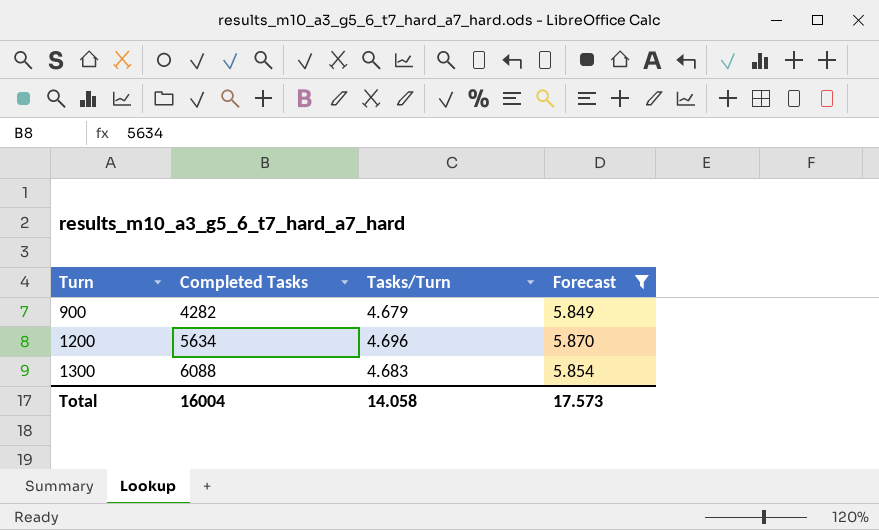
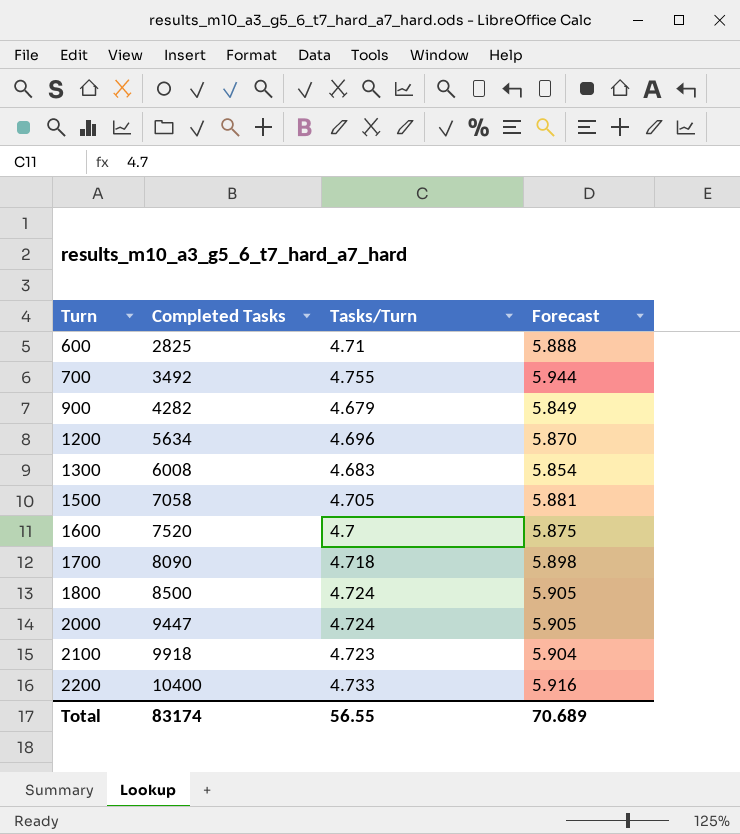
filter: Forecast <= 5.870 -> none
1300 | Completed Tasks: 6088 -> 6008
Total | Completed Tasks: 16004 -> 83174
Total | Tasks/Turn: 14.058 -> 56.55
Total | Forecast: 17.573 -> 70.689

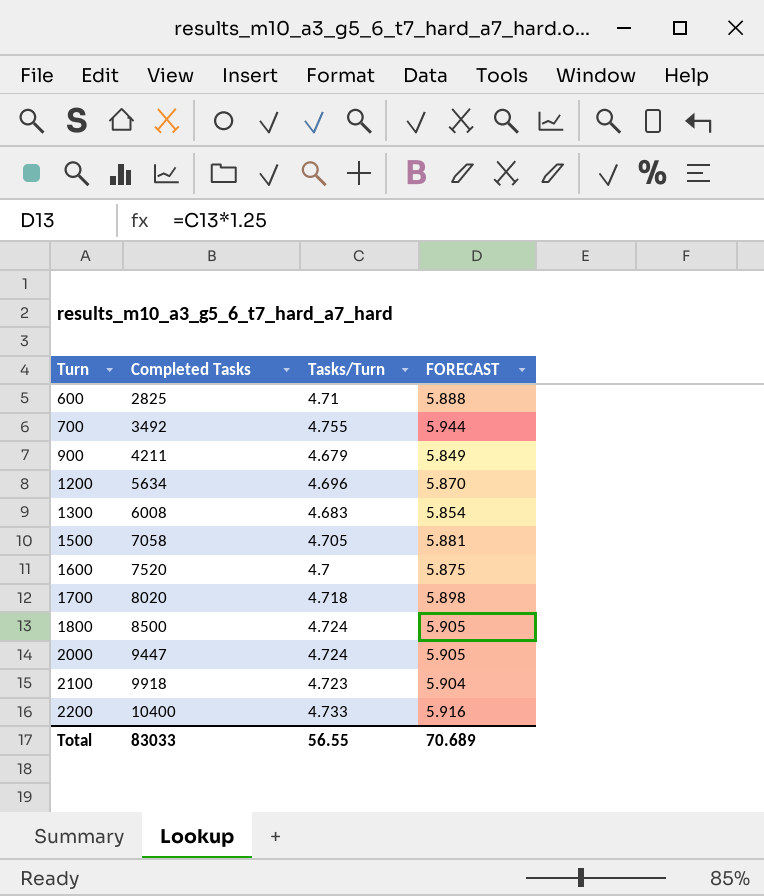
column name: Forecast -> FORECAST
900 | Completed Tasks: 4282 -> 4211
1700 | Completed Tasks: 8090 -> 8020
Total | Completed Tasks: 83174 -> 83033

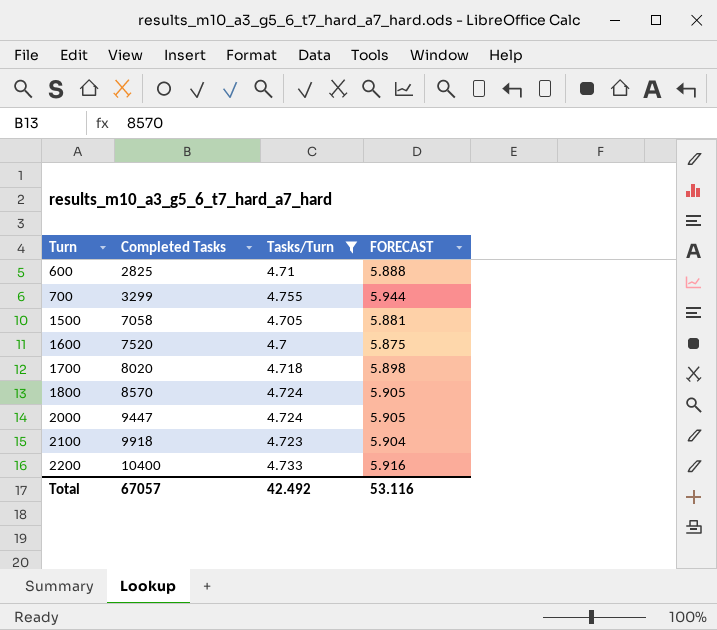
filter: none -> Tasks/Turn >= 4.7
700 | Completed Tasks: 3492 -> 3299
1800 | Completed Tasks: 8500 -> 8570
Total | Completed Tasks: 83033 -> 67057
Total | Tasks/Turn: 56.55 -> 42.492
Total | FORECAST: 70.689 -> 53.116

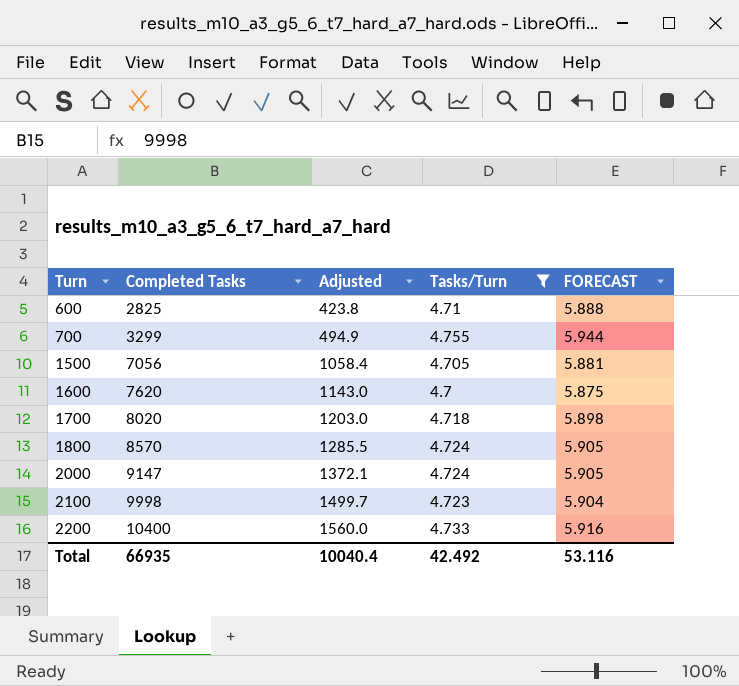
column Adjusted | formula: none -> [Completed Tasks] * 0.15
1500 | Completed Tasks: 7058 -> 7056
1600 | Completed Tasks: 7520 -> 7620
2000 | Completed Tasks: 9447 -> 9147
2100 | Completed Tasks: 9918 -> 9998
Total | Completed Tasks: 67057 -> 66935

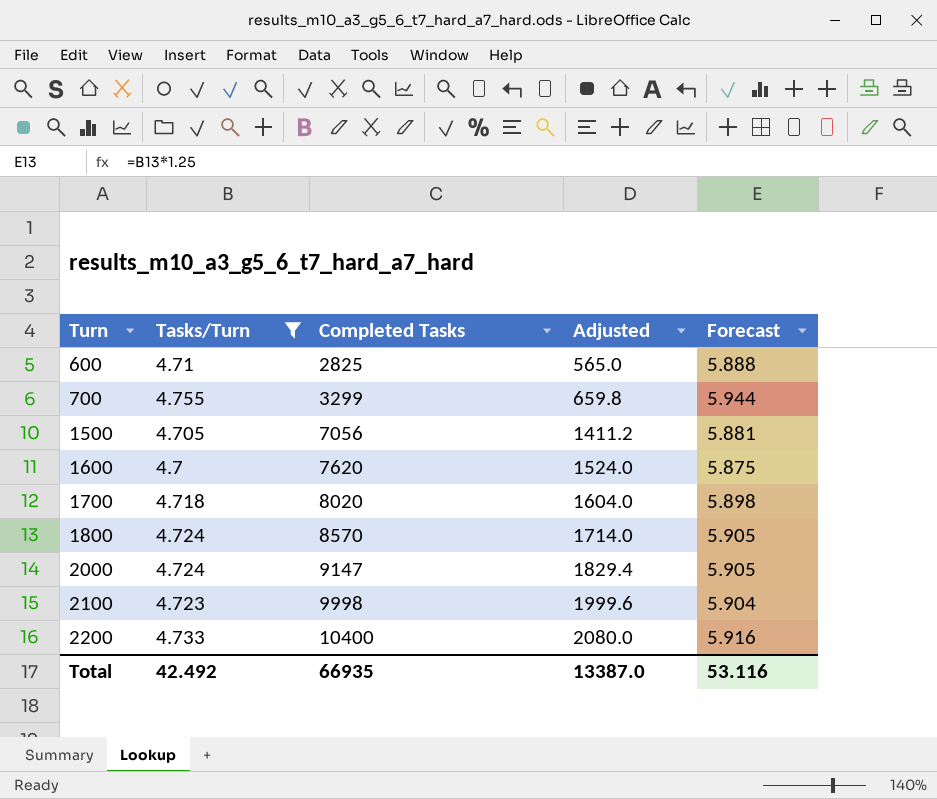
column Tasks/Turn | position: 4 -> 2
column Adjusted | formula: [Completed Tasks] * 0.15 -> [Completed Tasks] * 0.2
column name: FORECAST -> Forecast
Total | Adjusted: 10040.4 -> 13387.0

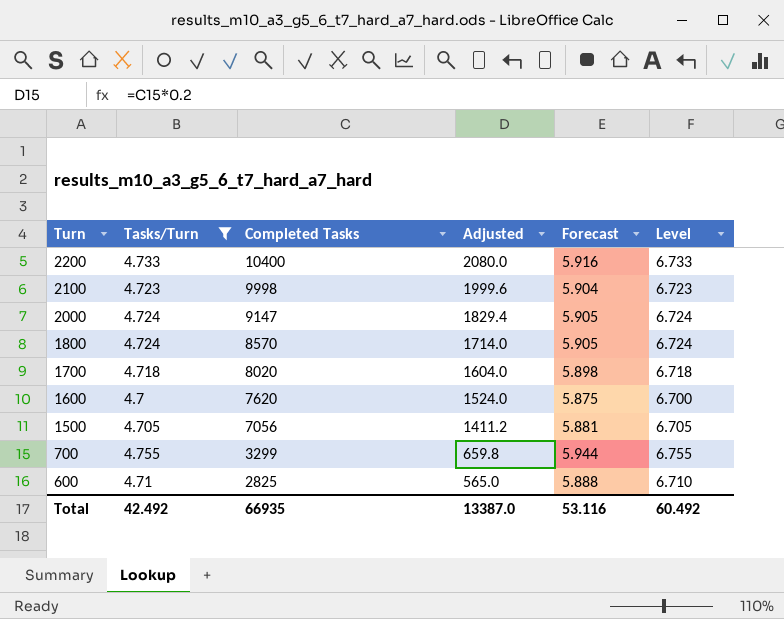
row order: Turn ascending -> Turn descending
column Level | formula: none -> [Tasks/Turn] + 2

